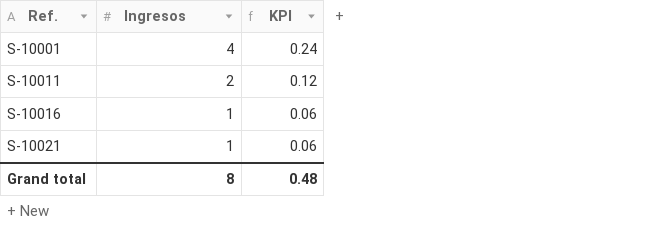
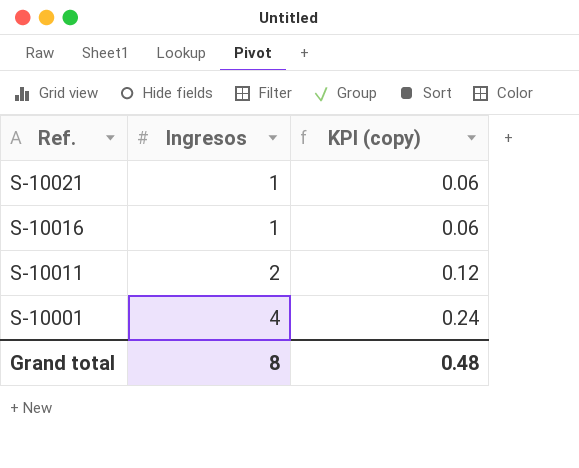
row order: Ref. ascending -> Ref. descending
column name: KPI -> KPI (copy)

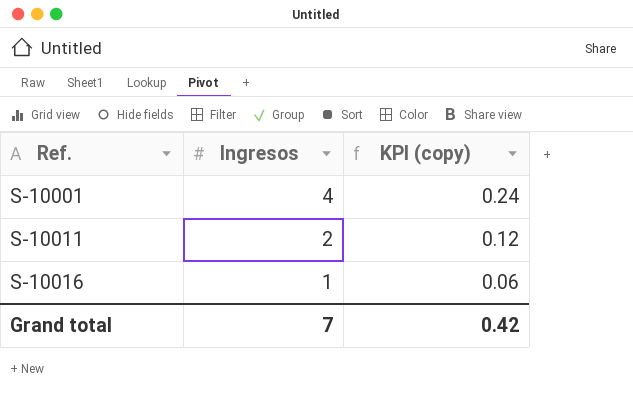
row order: Ref. descending -> Ref. ascending
row S-10021: 1 | 0.06 -> none
Grand total | Ingresos: 8 -> 7
Grand total | KPI (copy): 0.48 -> 0.42

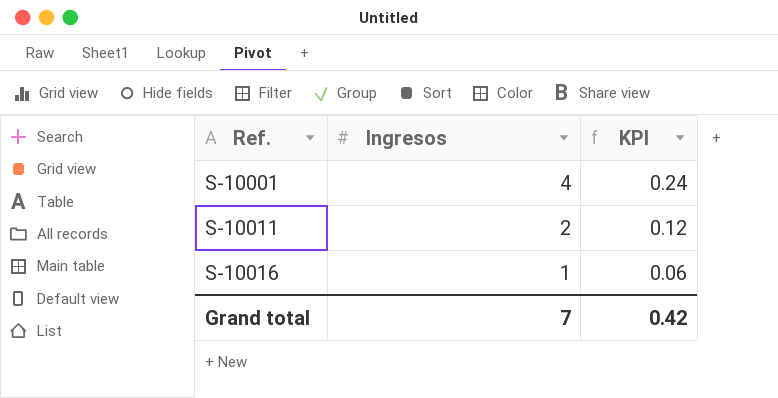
column name: KPI (copy) -> KPI

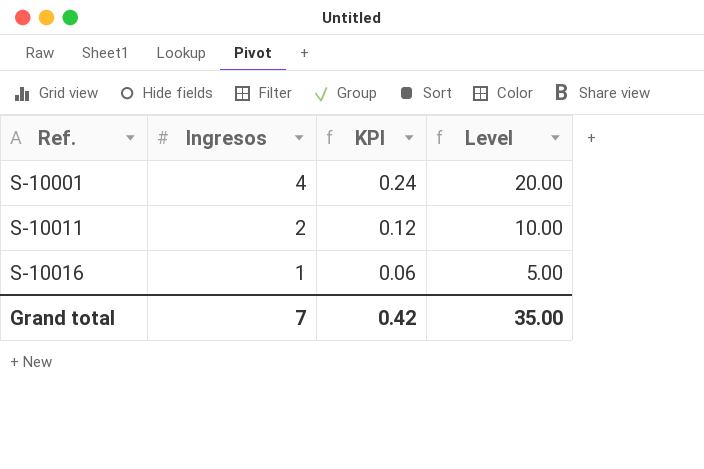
column Level | formula: none -> [Ingresos] * 5

